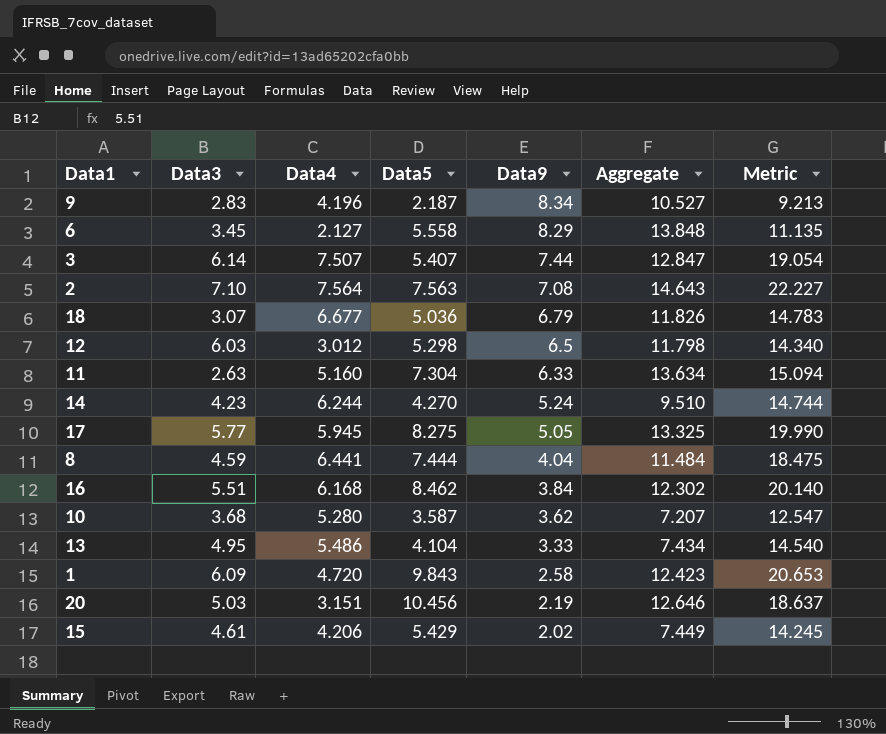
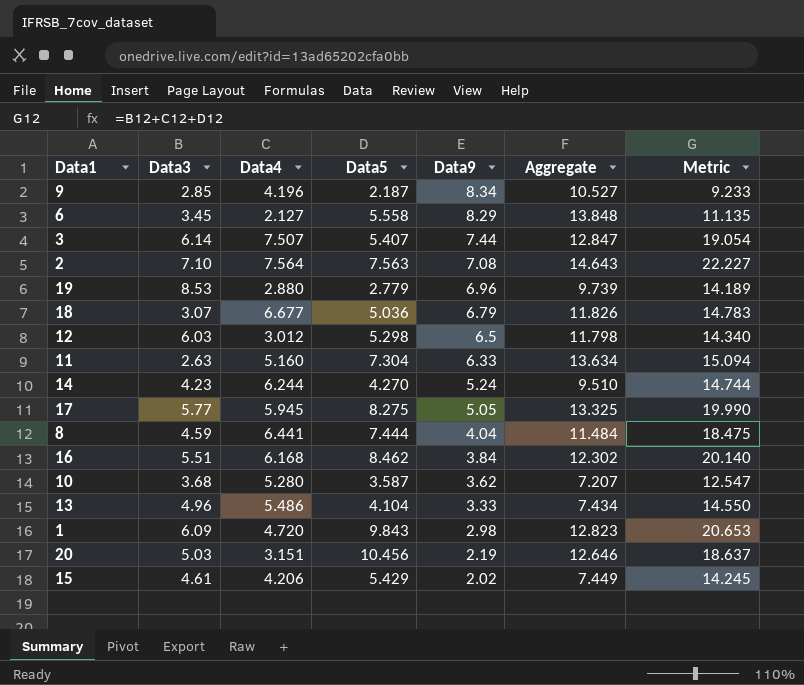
9 | Data3: 2.83 -> 2.85
9 | Metric: 9.213 -> 9.233
row 19: none -> 8.53 | 2.880 | 2.779 | 6.96 | 9.739 | 14.189
13 | Data3: 4.95 -> 4.96
13 | Metric: 14.540 -> 14.550
1 | Data9: 2.58 -> 2.98
1 | Aggregate: 12.423 -> 12.823

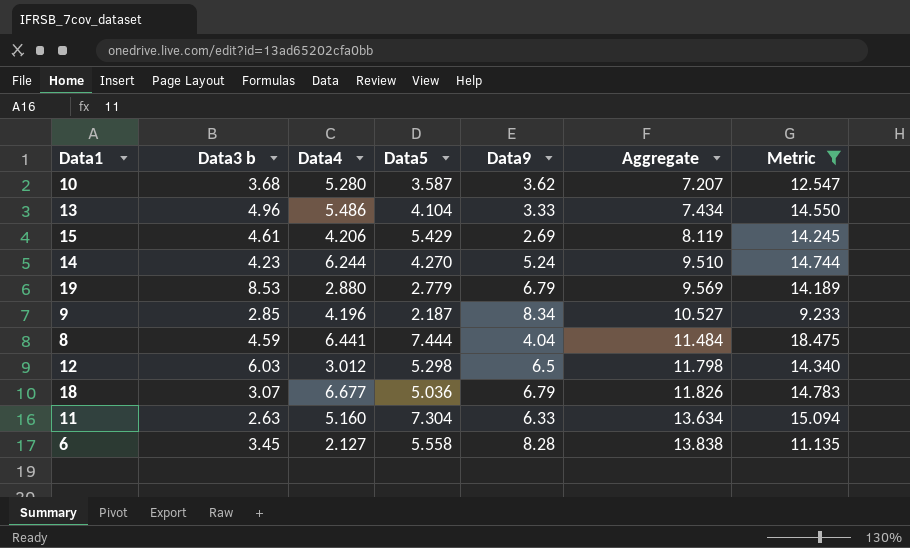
filter: none -> Metric <= 18.475
row order: Data9 descending -> Aggregate ascending
column name: Data3 -> Data3 b
15 | Data9: 2.02 -> 2.69
15 | Aggregate: 7.449 -> 8.119
19 | Data9: 6.96 -> 6.79
19 | Aggregate: 9.739 -> 9.569
6 | Data9: 8.29 -> 8.28
6 | Aggregate: 13.848 -> 13.838

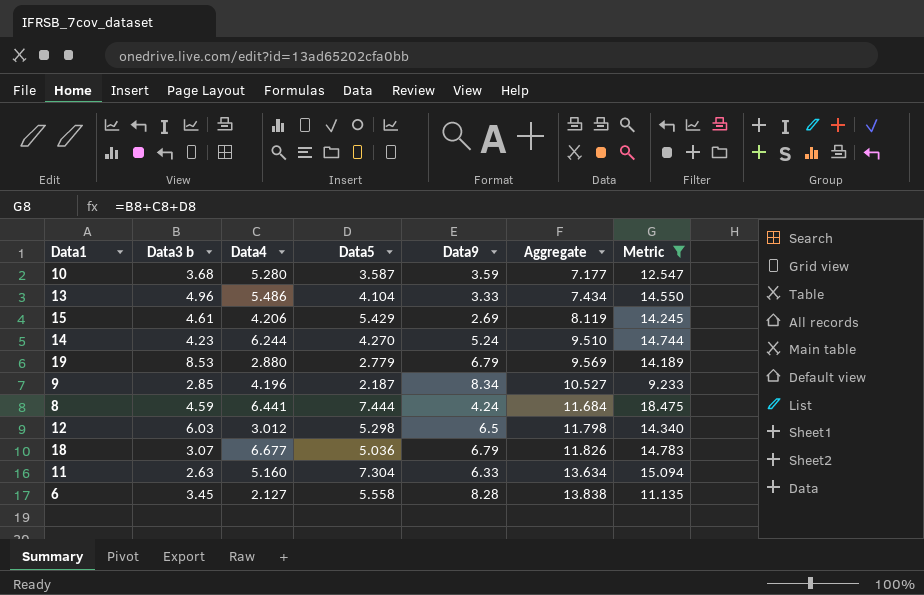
10 | Data9: 3.62 -> 3.59
10 | Aggregate: 7.207 -> 7.177
8 | Data9: 4.04 -> 4.24
8 | Aggregate: 11.484 -> 11.684

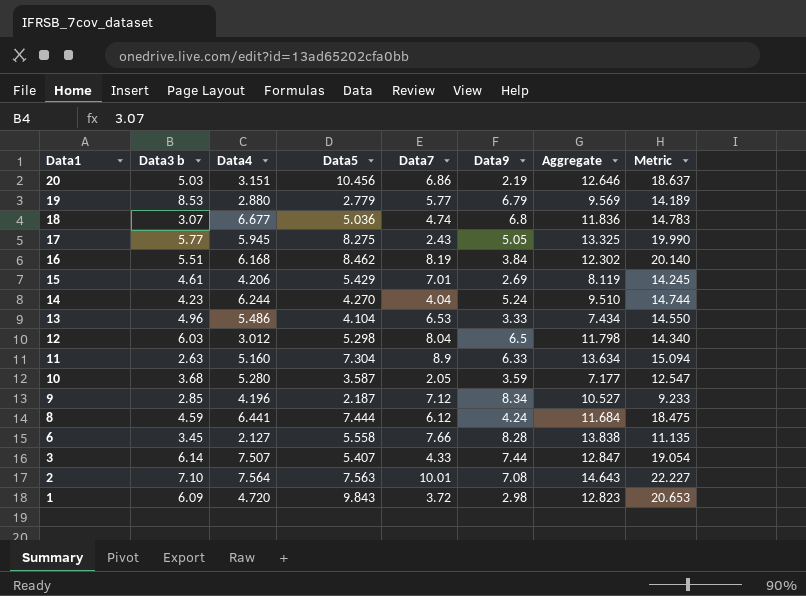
filter: Metric <= 18.475 -> none
row order: Aggregate ascending -> Data1 descending
column Data7 | position: none -> 5
18 | Data9: 6.79 -> 6.8
18 | Aggregate: 11.826 -> 11.836

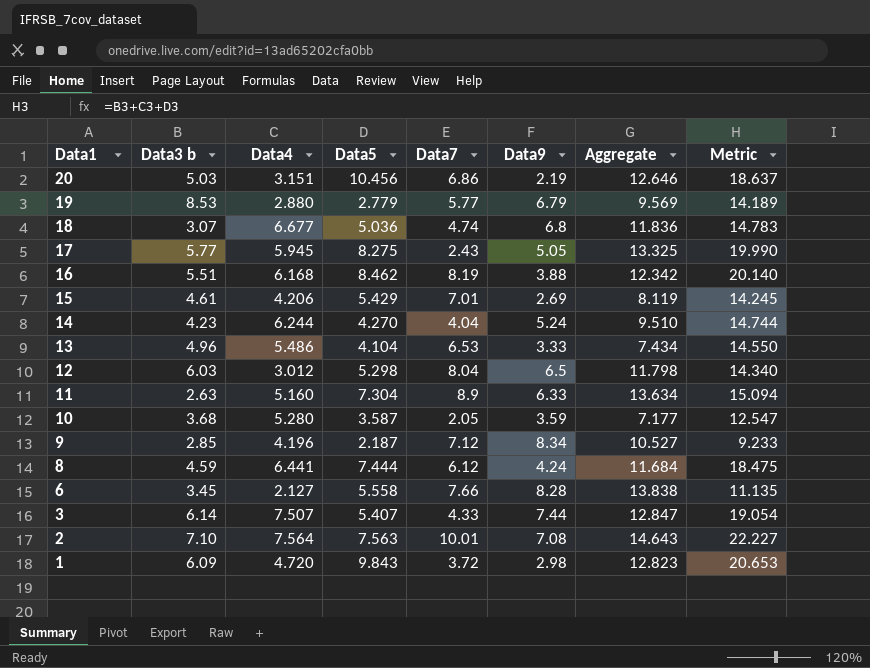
16 | Data9: 3.84 -> 3.88
16 | Aggregate: 12.302 -> 12.342

